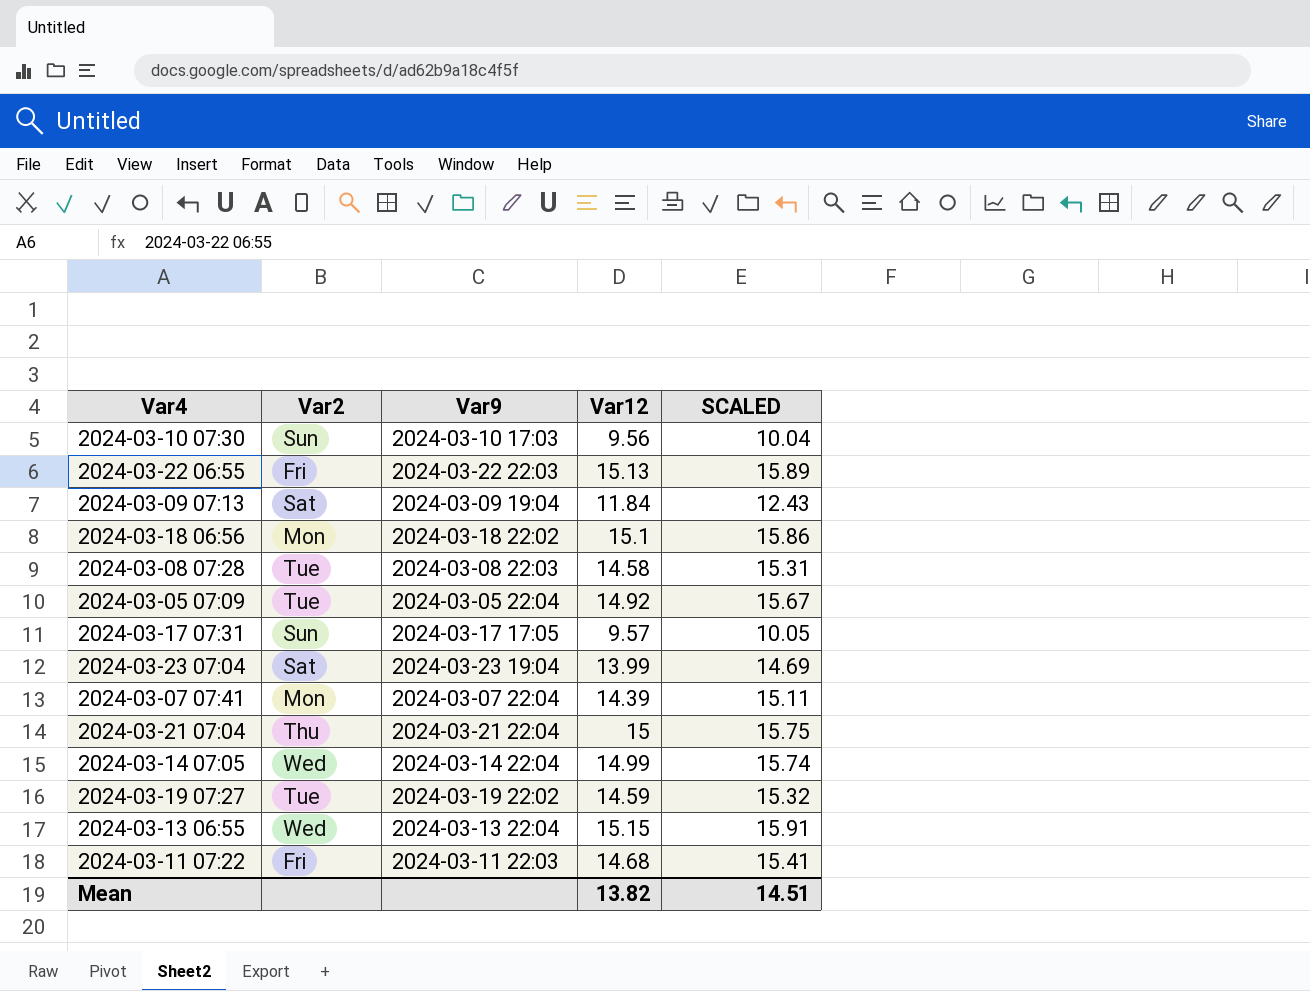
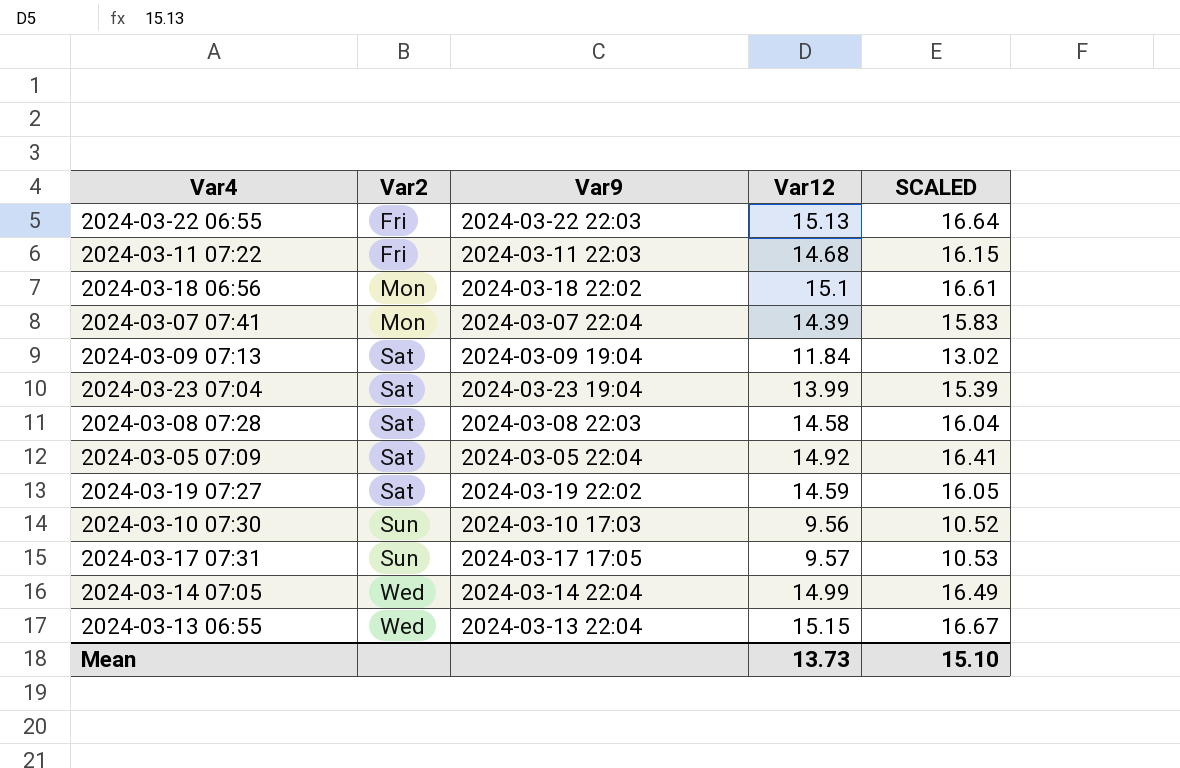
row order: none -> Var2 ascending
column SCALED | formula: [Var12] * 1.05 -> [Var12] * 1.1
row 2024-03-21 07:04: Thu | 2024-03-21 22:04 | 15 | 15.75 -> none
2024-03-08 07:28 | Var2: Tue -> Sat
2024-03-05 07:09 | Var2: Tue -> Sat
2024-03-19 07:27 | Var2: Tue -> Sat
Mean | Var12: 13.82 -> 13.73
Mean | SCALED: 14.51 -> 15.10

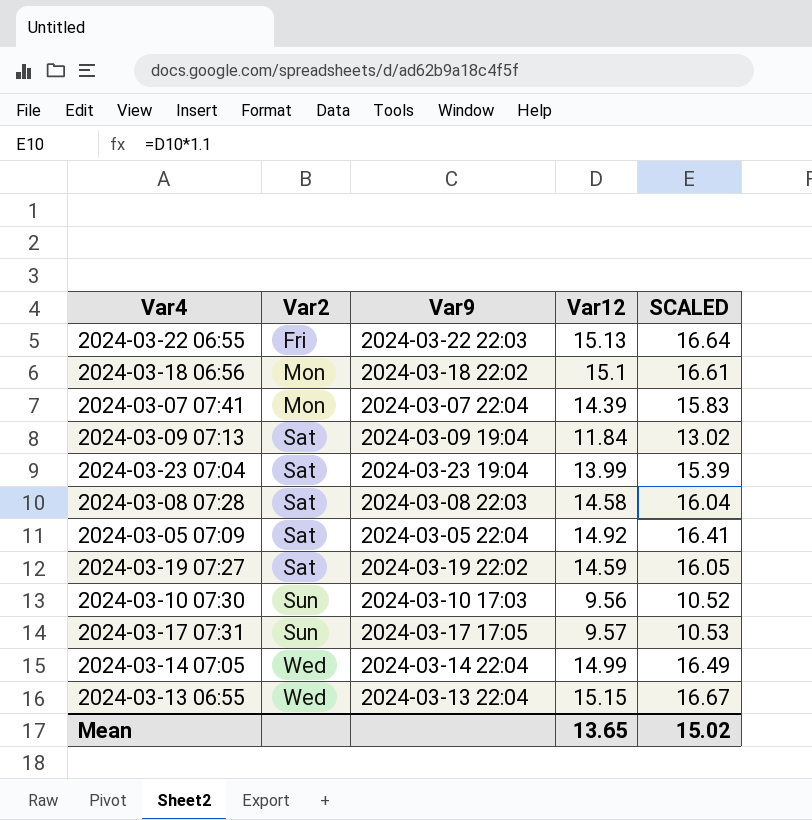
row 2024-03-11 07:22: Fri | 2024-03-11 22:03 | 14.68 | 16.15 -> none
Mean | Var12: 13.73 -> 13.65
Mean | SCALED: 15.10 -> 15.02

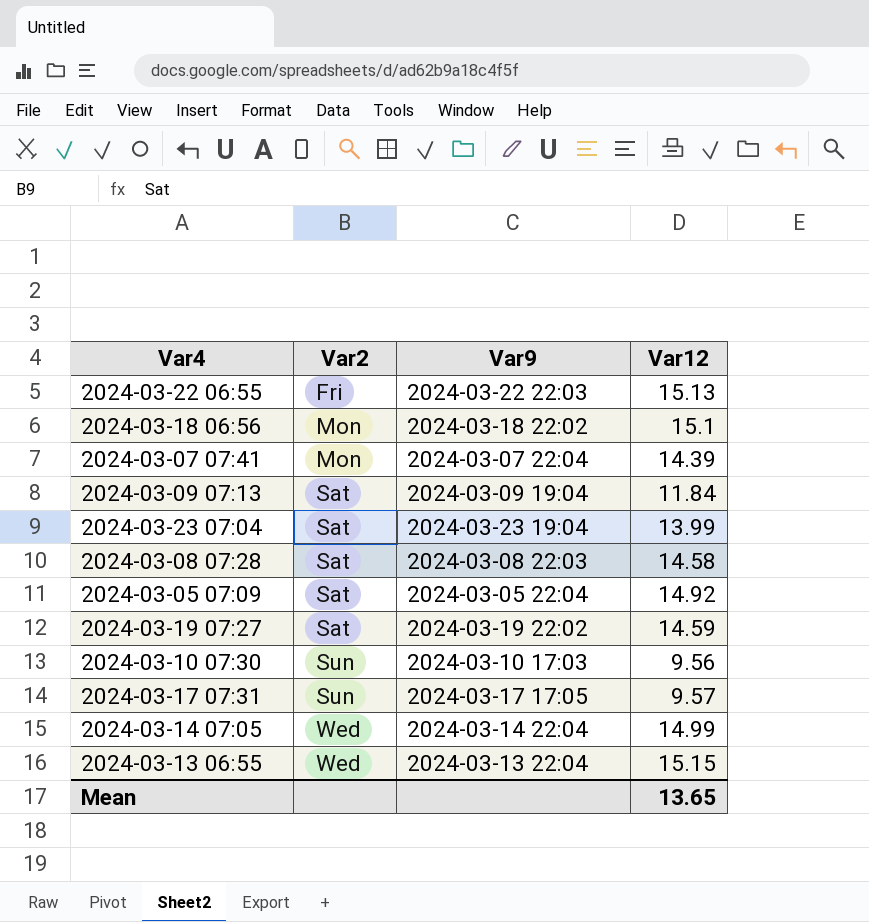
column SCALED | formula: [Var12] * 1.1 -> none

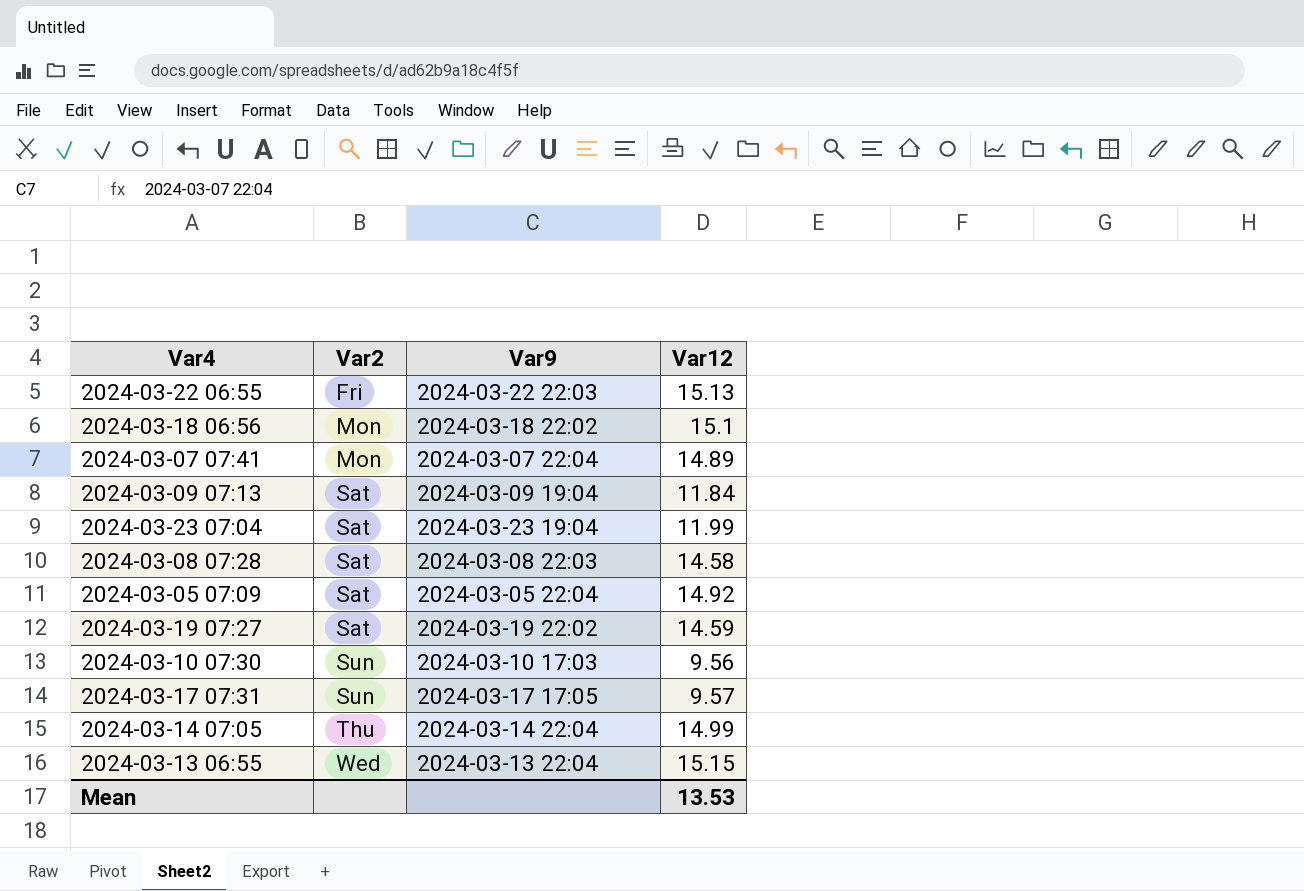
2024-03-07 07:41 | Var12: 14.39 -> 14.89
2024-03-23 07:04 | Var12: 13.99 -> 11.99
2024-03-14 07:05 | Var2: Wed -> Thu
Mean | Var12: 13.65 -> 13.53

